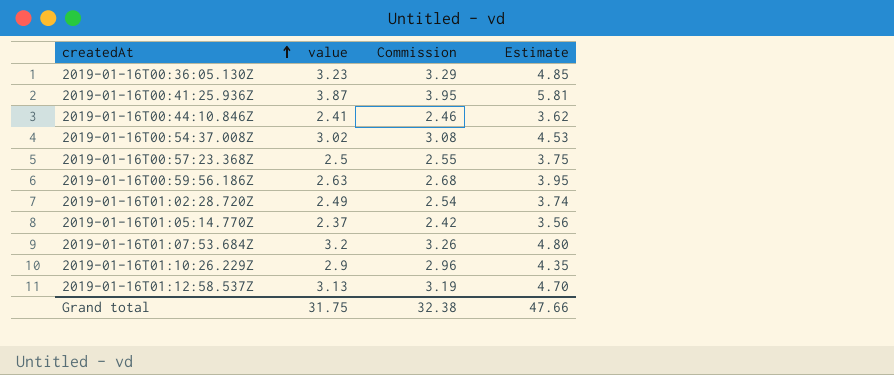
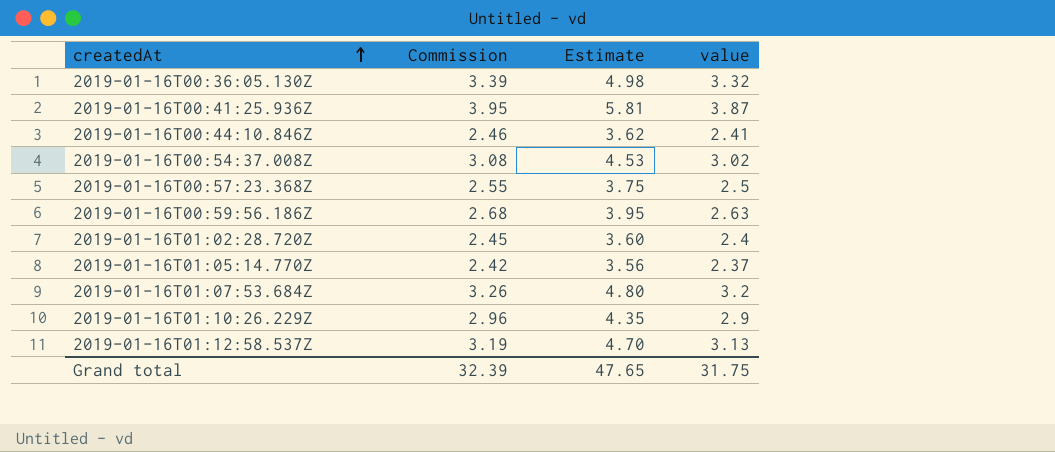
column value | position: 2 -> 4
2019-01-16T00:36:05.130Z | Commission: 3.29 -> 3.39
2019-01-16T00:36:05.130Z | Estimate: 4.85 -> 4.98
2019-01-16T00:36:05.130Z | value: 3.23 -> 3.32
2019-01-16T01:02:28.720Z | Commission: 2.54 -> 2.45
2019-01-16T01:02:28.720Z | Estimate: 3.74 -> 3.60
2019-01-16T01:02:28.720Z | value: 2.49 -> 2.4
Grand total | Commission: 32.38 -> 32.39
Grand total | Estimate: 47.66 -> 47.65

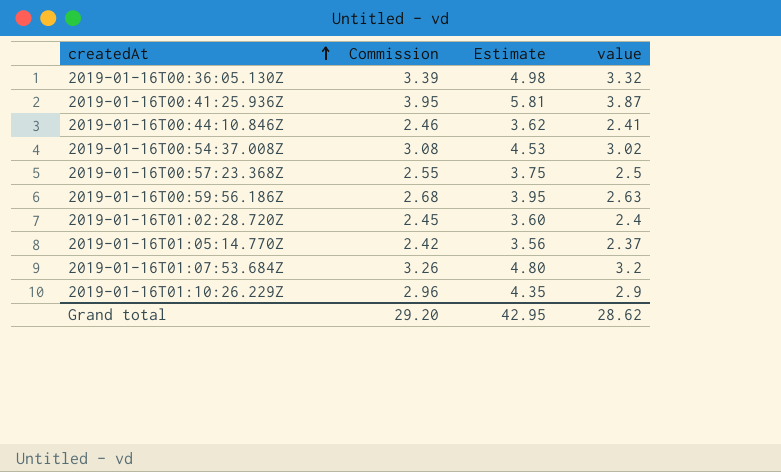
row 2019-01-16T01:12:58.537Z: 3.19 | 4.70 | 3.13 -> none
Grand total | Commission: 32.39 -> 29.20
Grand total | Estimate: 47.65 -> 42.95
Grand total | value: 31.75 -> 28.62

